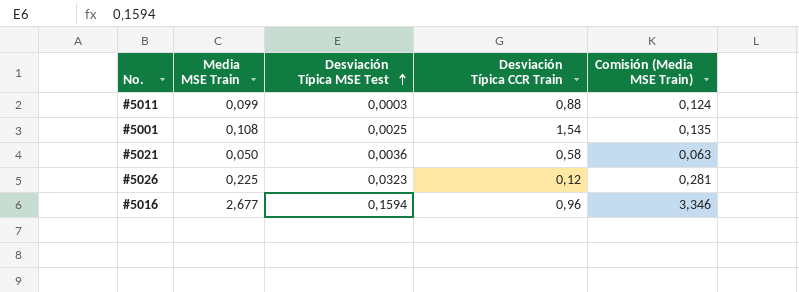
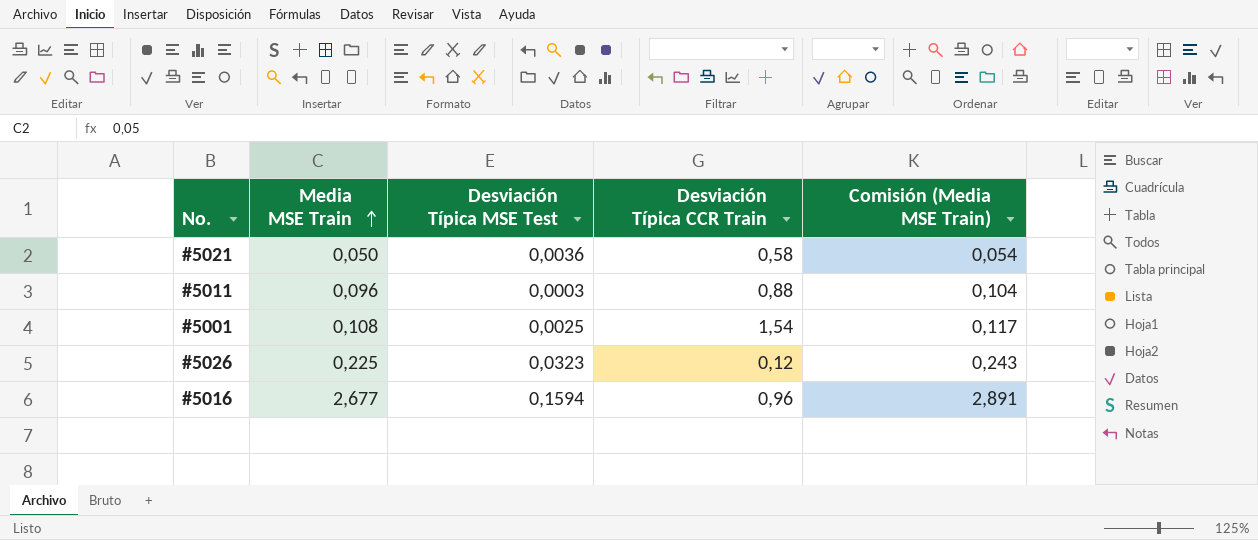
row order: Desviación Típica MSE Test ascending -> Media MSE Train ascending
column Comisión (Media MSE Train) | formula: [Media MSE Train] * 1,25 -> [Media MSE Train] * 1,08
#5011 | Media MSE Train: 0,099 -> 0,096

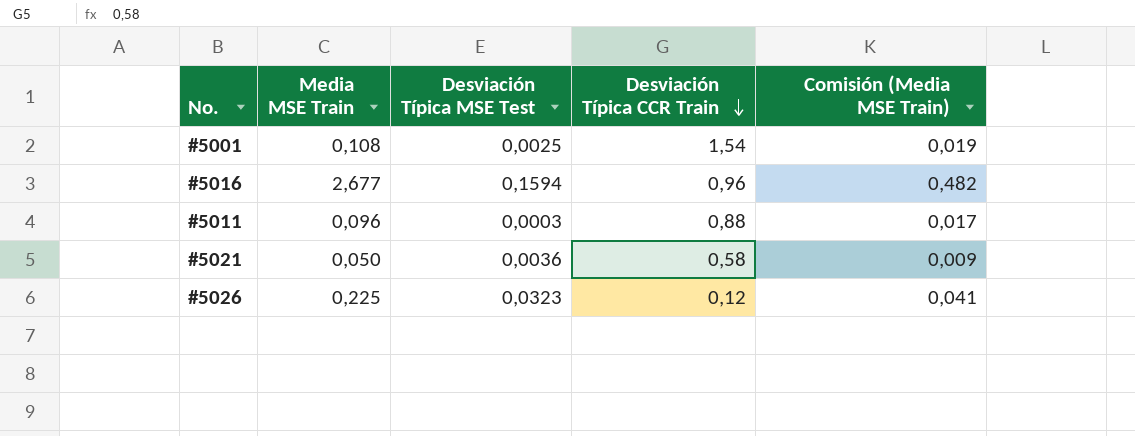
row order: Media MSE Train ascending -> Desviación Típica CCR Train descending
column Comisión (Media MSE Train) | formula: [Media MSE Train] * 1,08 -> [Media MSE Train] * 0,18

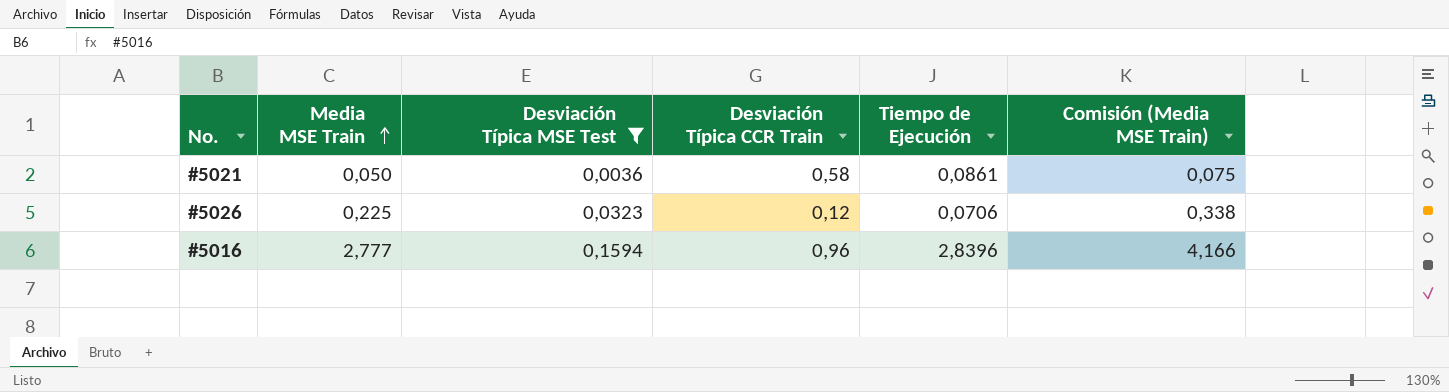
filter: none -> Desviación Típica MSE Test >= 0,0036
row order: Desviación Típica CCR Train descending -> Media MSE Train ascending
column Tiempo de Ejecución | position: none -> 5
column Comisión (Media MSE Train) | formula: [Media MSE Train] * 0,18 -> [Media MSE Train] * 1,5
#5016 | Media MSE Train: 2,677 -> 2,777

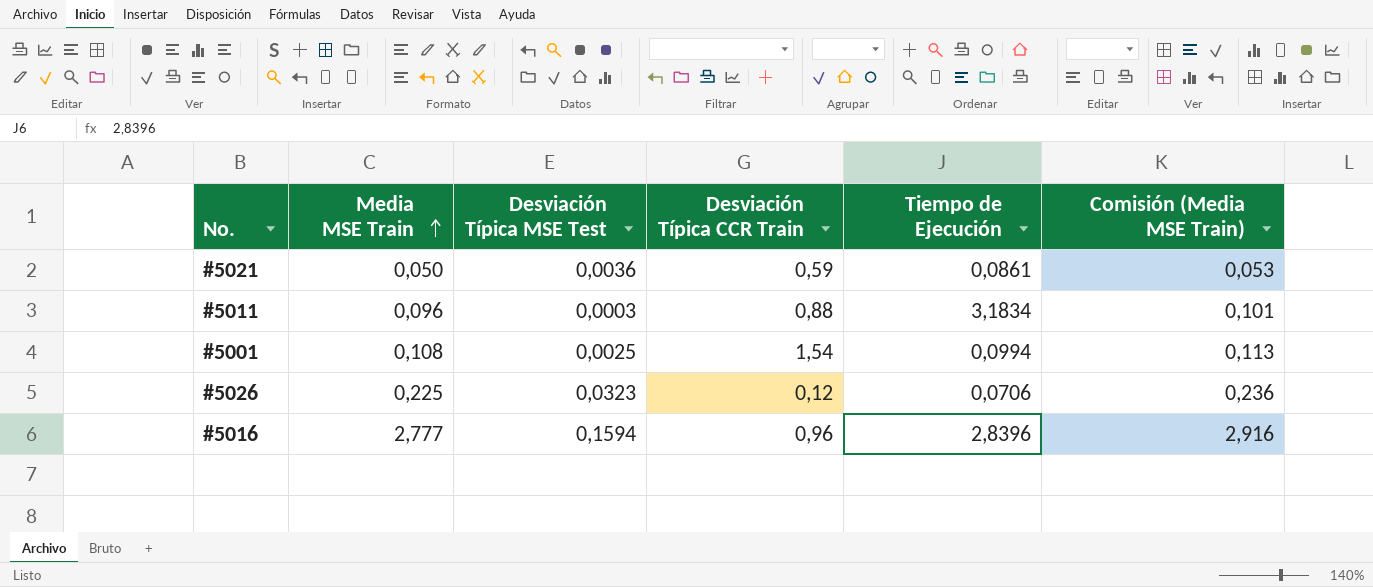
filter: Desviación Típica MSE Test >= 0,0036 -> none
column Comisión (Media MSE Train) | formula: [Media MSE Train] * 1,5 -> [Media MSE Train] * 1,05
#5021 | Desviación Típica CCR Train: 0,58 -> 0,59

